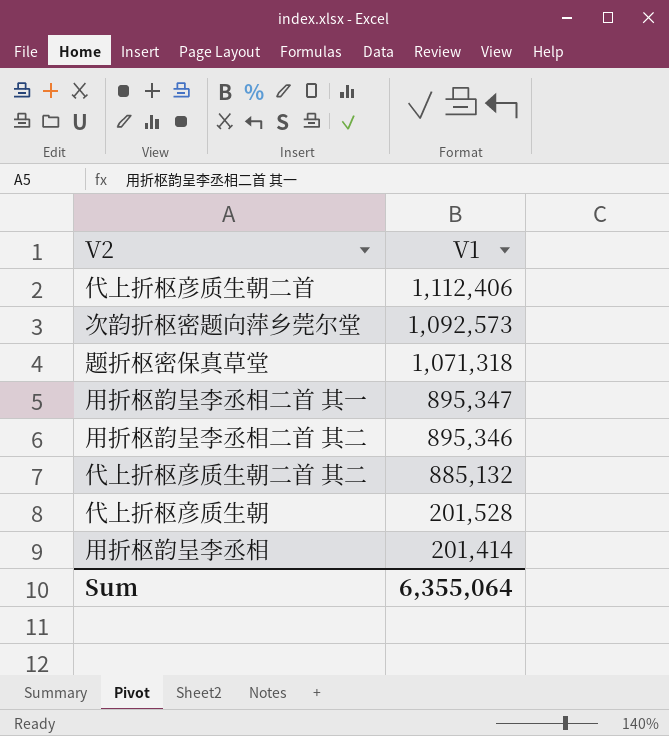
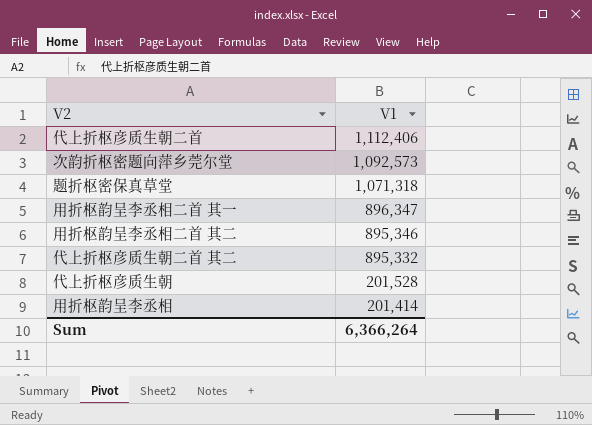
用折枢韵呈李丞相二首 其一 | V1: 895,347 -> 896,347
代上折枢彦质生朝二首 其二 | V1: 885,132 -> 895,332
Sum | V1: 6,355,064 -> 6,366,264

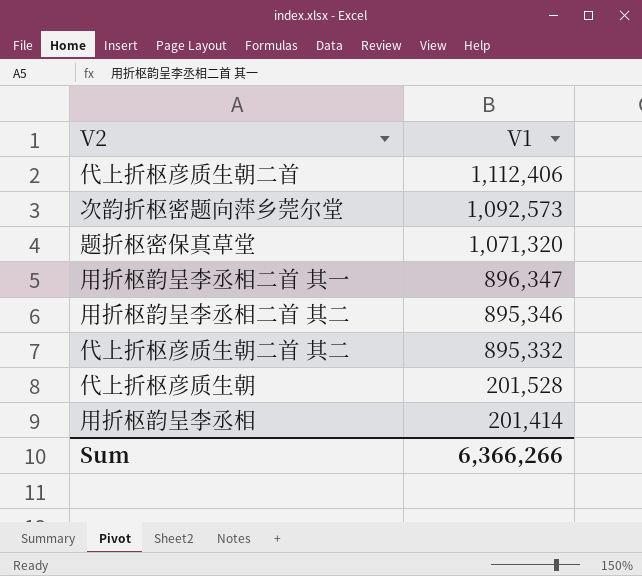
题折枢密保真草堂 | V1: 1,071,318 -> 1,071,320
Sum | V1: 6,366,264 -> 6,366,266

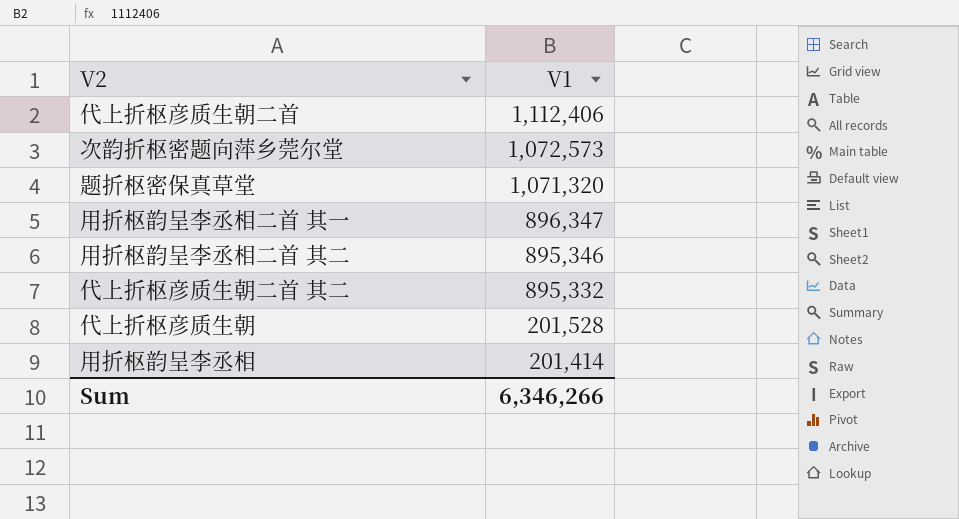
次韵折枢密题向萍乡莞尔堂 | V1: 1,092,573 -> 1,072,573
Sum | V1: 6,366,266 -> 6,346,266

